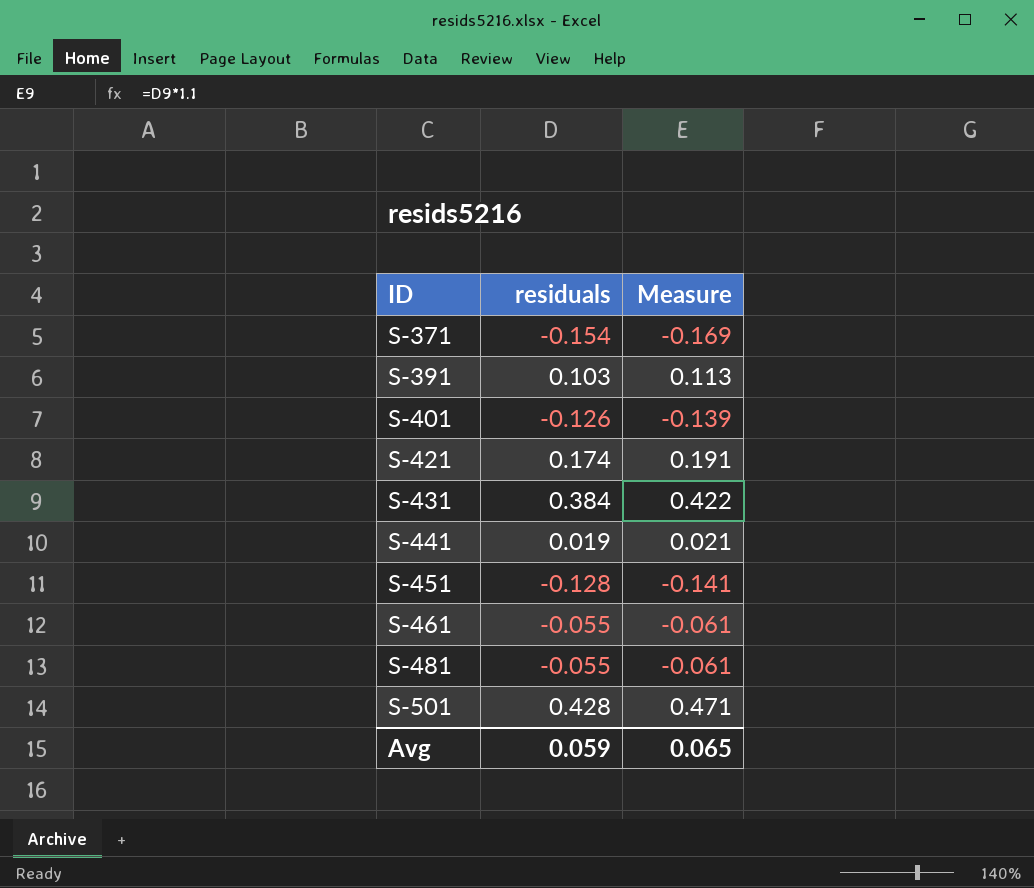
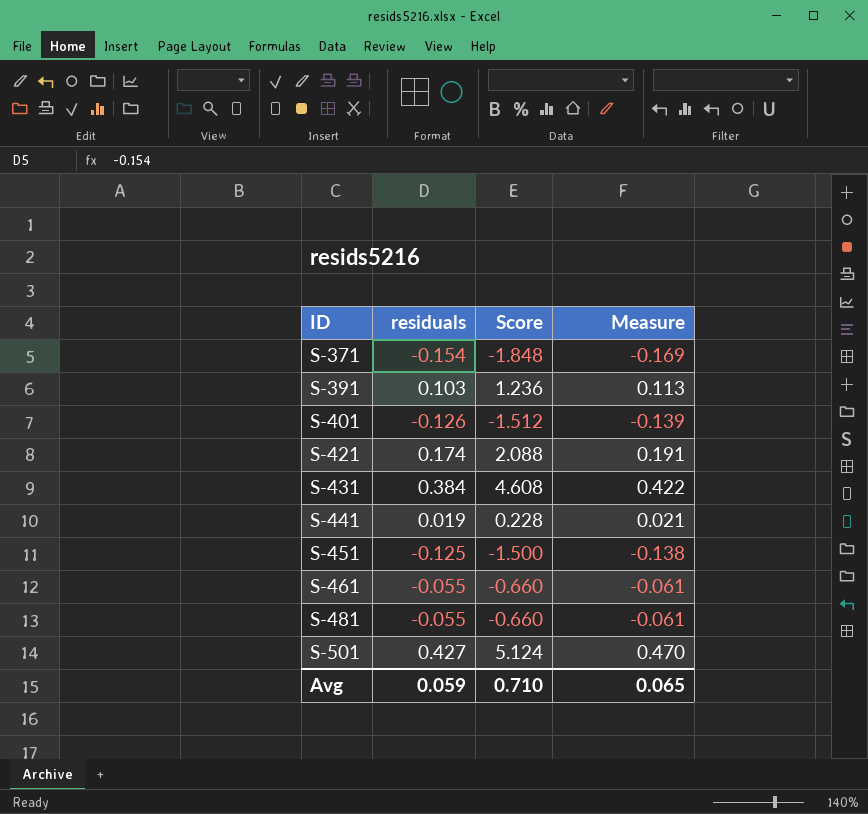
column Score | formula: none -> [residuals] * 12
S-451 | residuals: -0.128 -> -0.125
S-451 | Measure: -0.141 -> -0.138
S-501 | residuals: 0.428 -> 0.427
S-501 | Measure: 0.471 -> 0.470

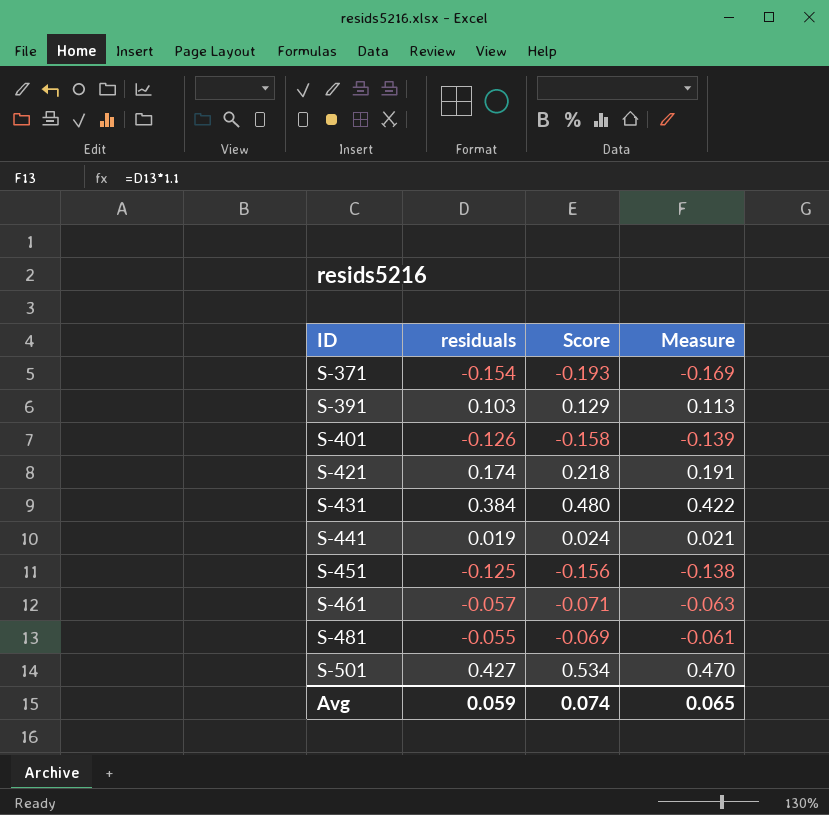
column Score | formula: [residuals] * 12 -> [residuals] * 1.25
S-461 | residuals: -0.055 -> -0.057
S-461 | Measure: -0.061 -> -0.063
Avg | Score: 0.710 -> 0.074

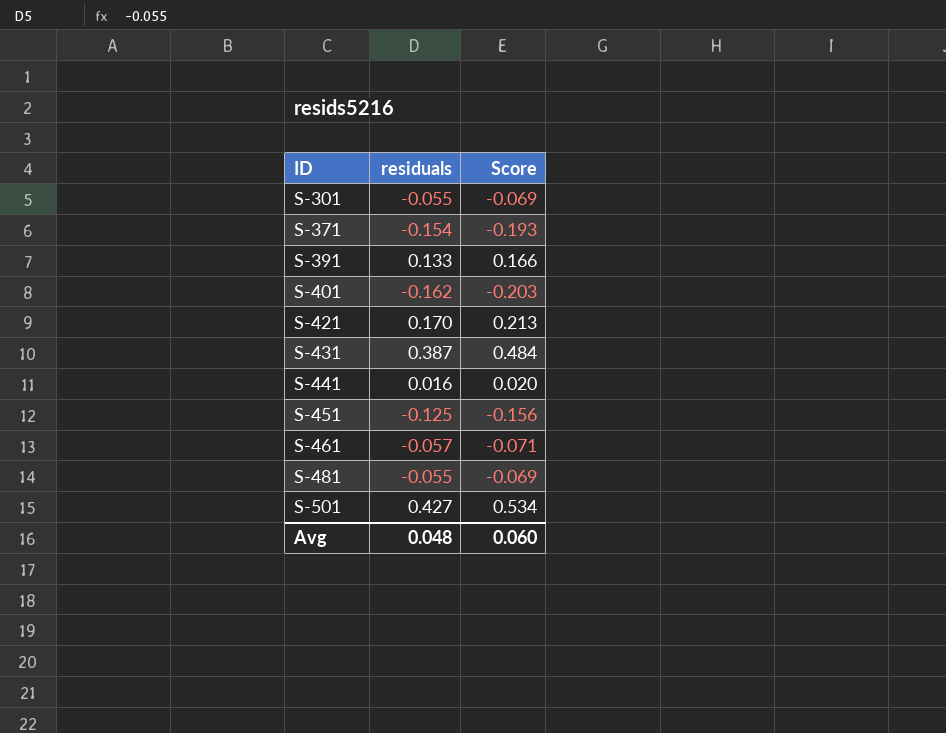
column Measure | formula: [residuals] * 1.1 -> none
row S-301: none -> -0.055 | -0.069
S-391 | residuals: 0.103 -> 0.133
S-391 | Score: 0.129 -> 0.166
S-401 | residuals: -0.126 -> -0.162
S-401 | Score: -0.158 -> -0.203
S-421 | residuals: 0.174 -> 0.170
S-421 | Score: 0.218 -> 0.213
S-431 | residuals: 0.384 -> 0.387
S-431 | Score: 0.480 -> 0.484
S-441 | residuals: 0.019 -> 0.016
S-441 | Score: 0.024 -> 0.020
Avg | residuals: 0.059 -> 0.048
Avg | Score: 0.074 -> 0.060

